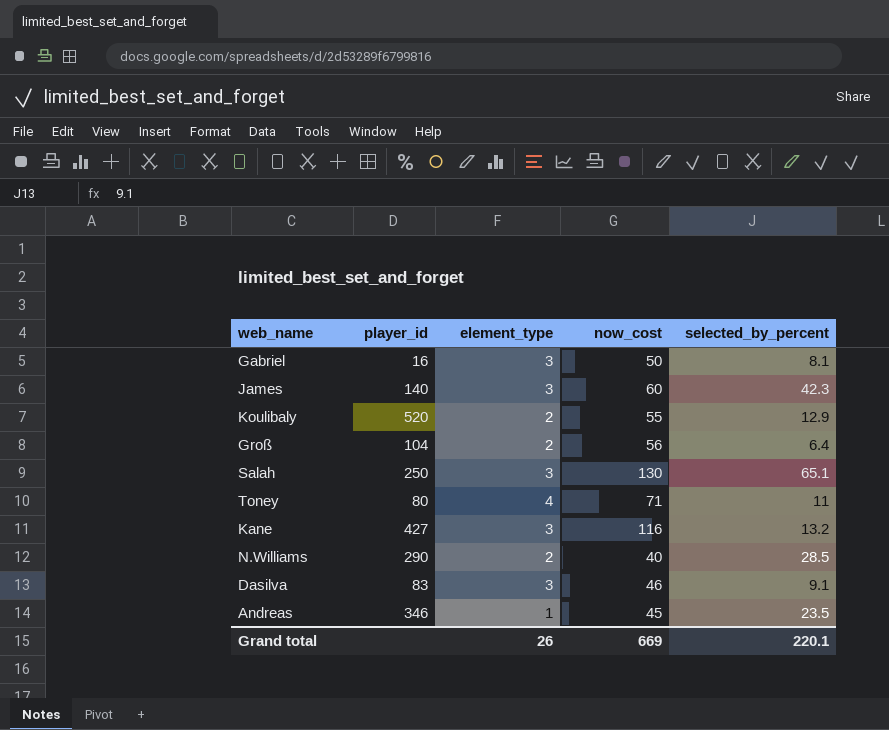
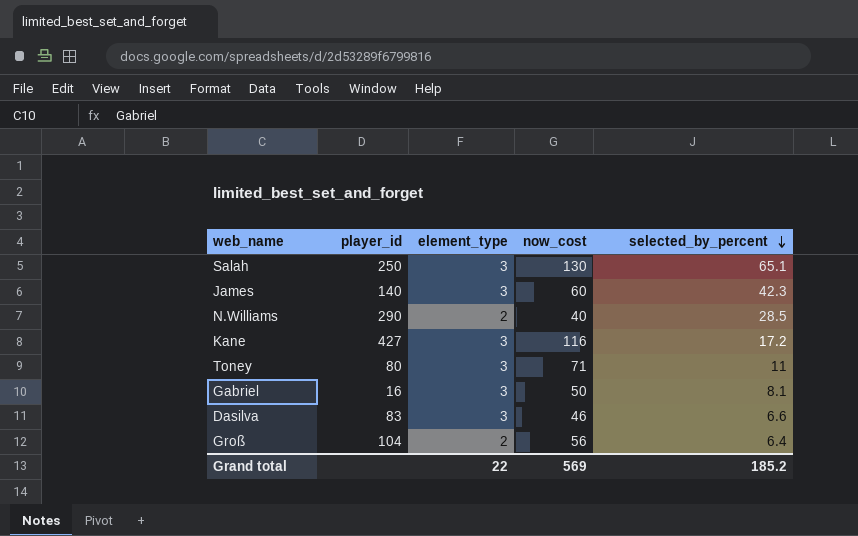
row order: none -> selected_by_percent descending
row Koulibaly: 520 | 2 | 55 | 12.9 -> none
row Andreas: 346 | 1 | 45 | 23.5 -> none
Kane | selected_by_percent: 13.2 -> 17.2
Toney | element_type: 4 -> 3
Dasilva | selected_by_percent: 9.1 -> 6.6
Grand total | element_type: 26 -> 22
Grand total | now_cost: 669 -> 569
Grand total | selected_by_percent: 220.1 -> 185.2

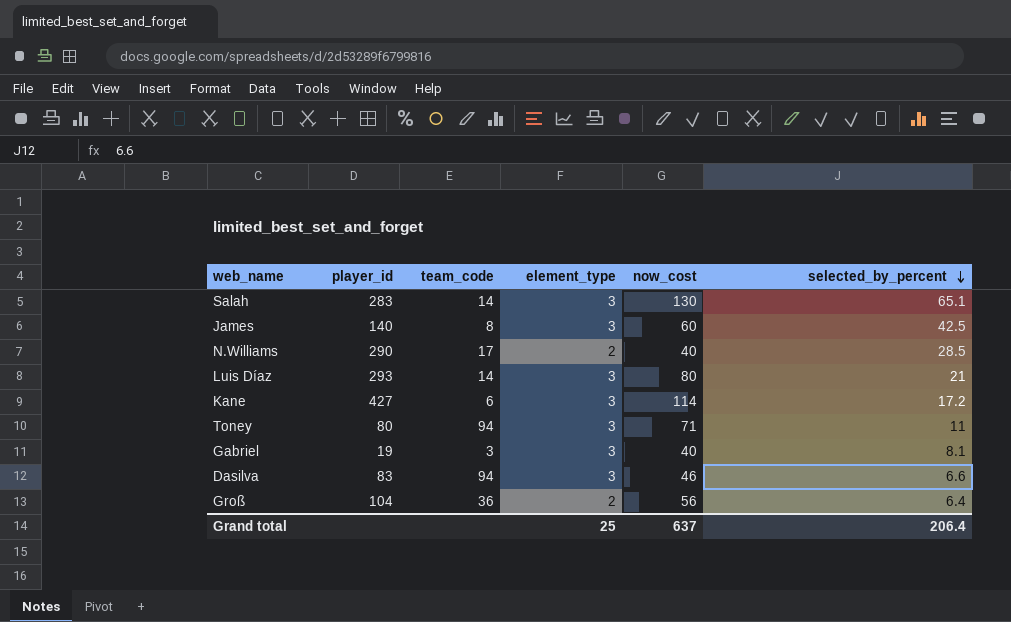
column team_code | position: none -> 3
Salah | player_id: 250 -> 283
James | selected_by_percent: 42.3 -> 42.5
row Luis Díaz: none -> 293 | 14 | 3 | 80 | 21
Kane | now_cost: 116 -> 114
Gabriel | player_id: 16 -> 19
Gabriel | now_cost: 50 -> 40
Grand total | element_type: 22 -> 25
Grand total | now_cost: 569 -> 637
Grand total | selected_by_percent: 185.2 -> 206.4

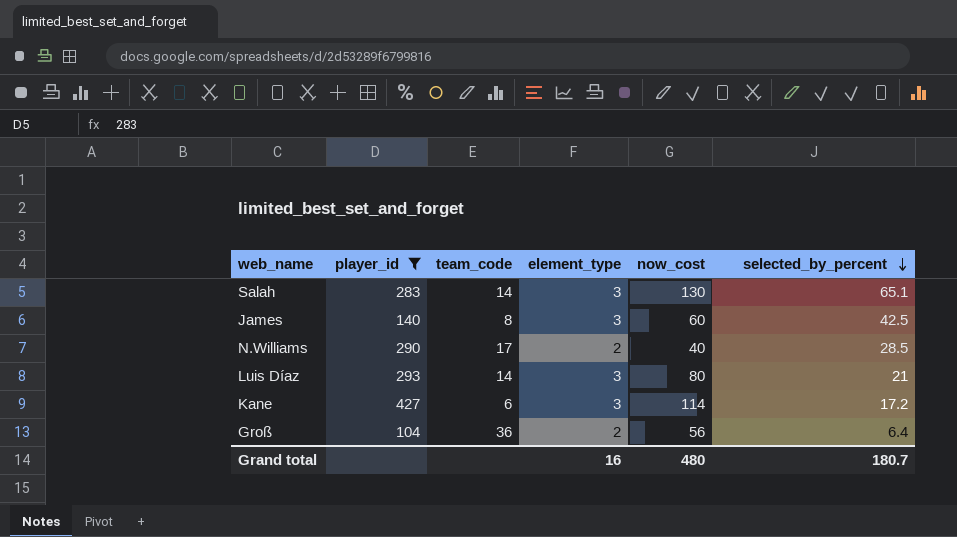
filter: none -> player_id >= 104
Grand total | element_type: 25 -> 16
Grand total | now_cost: 637 -> 480
Grand total | selected_by_percent: 206.4 -> 180.7

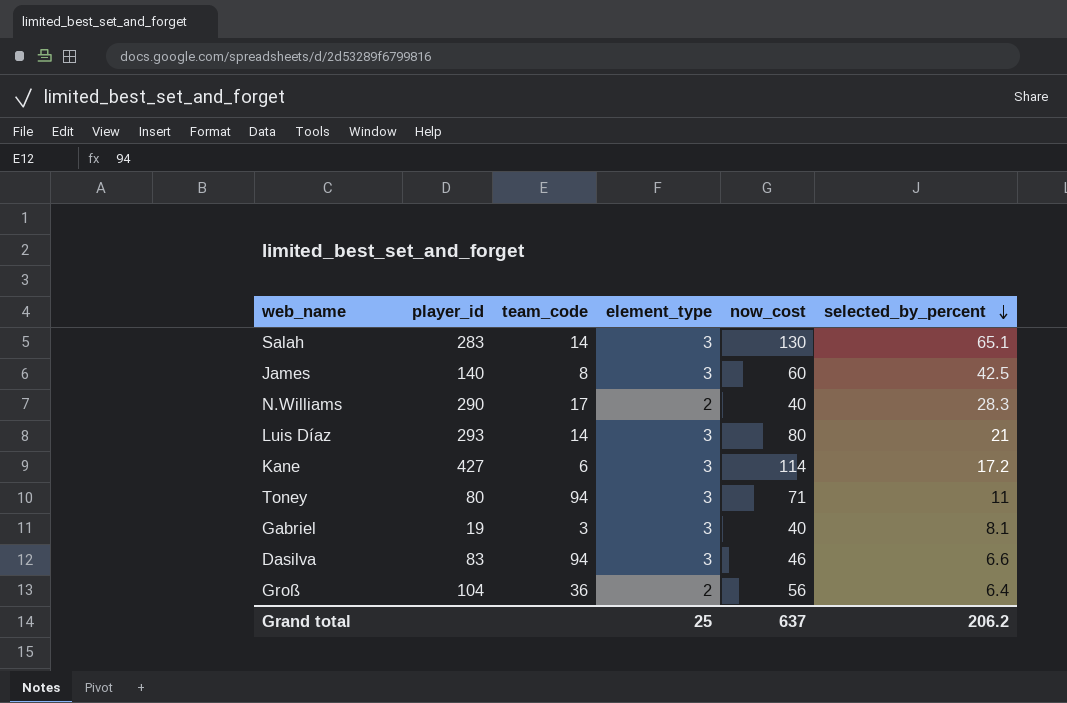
filter: player_id >= 104 -> none
N.Williams | selected_by_percent: 28.5 -> 28.3
Grand total | element_type: 16 -> 25
Grand total | now_cost: 480 -> 637
Grand total | selected_by_percent: 180.7 -> 206.2

